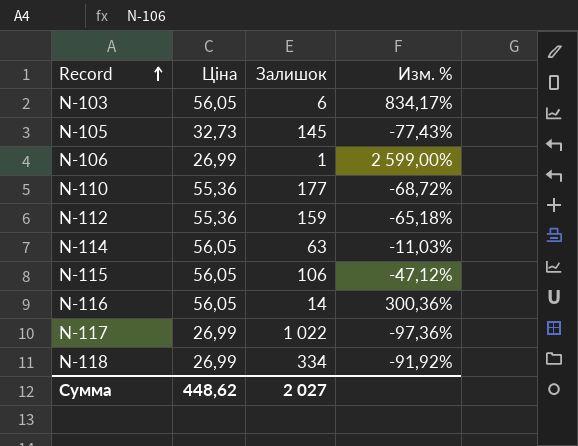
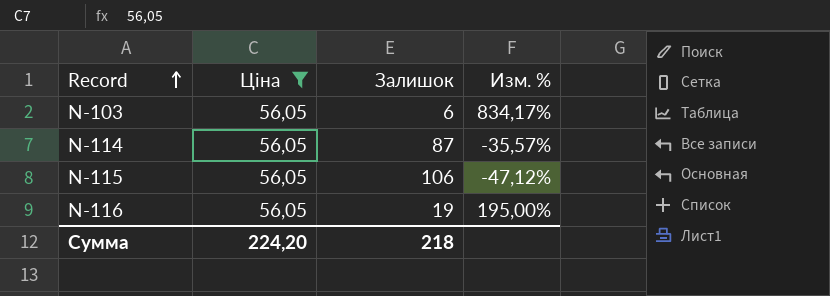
filter: none -> Ціна = 56,05
N-114 | Залишок: 63 -> 87
N-114 | Изм. %: -11,03% -> -35,57%
N-116 | Залишок: 14 -> 19
N-116 | Изм. %: 300,36% -> 195,00%
Сумма | Ціна: 448,62 -> 224,20
Сумма | Залишок: 2 027 -> 218

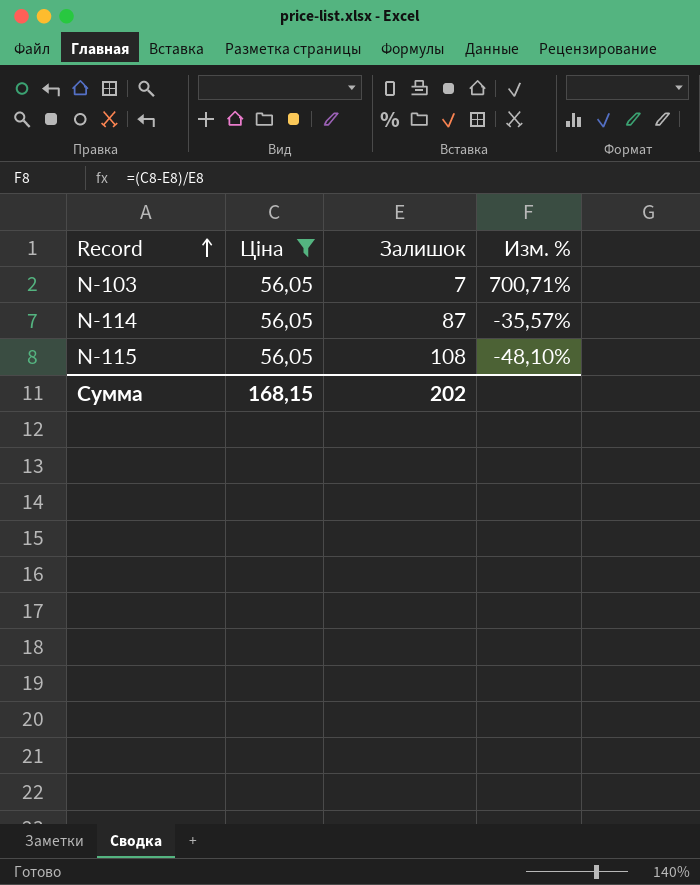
row N-116: 56,05 | 19 | 195,00% -> none
N-103 | Залишок: 6 -> 7
N-103 | Изм. %: 834,17% -> 700,71%
N-115 | Залишок: 106 -> 108
N-115 | Изм. %: -47,12% -> -48,10%
Сумма | Ціна: 224,20 -> 168,15
Сумма | Залишок: 218 -> 202

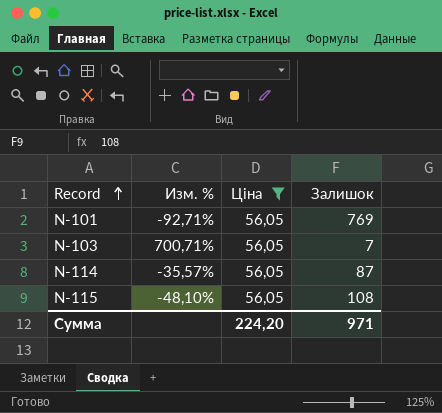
column Изм. % | position: 4 -> 2
row N-101: none -> -92,71% | 56,05 | 769
Сумма | Ціна: 168,15 -> 224,20
Сумма | Залишок: 202 -> 971

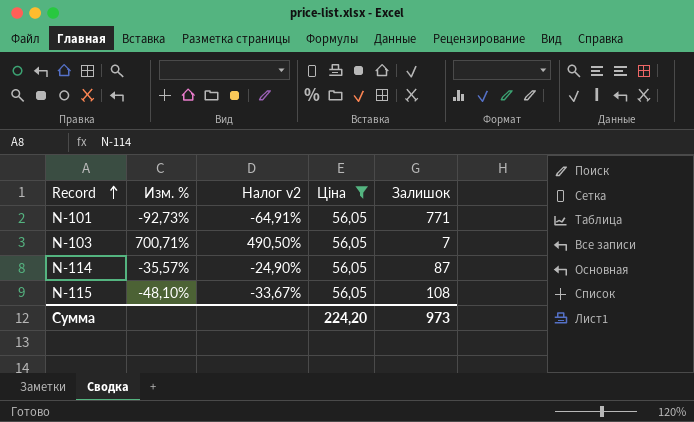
column Налог v2 | formula: none -> [Изм. %] * 0,7
N-101 | Изм. %: -92,71% -> -92,73%
N-101 | Залишок: 769 -> 771
Сумма | Залишок: 971 -> 973

